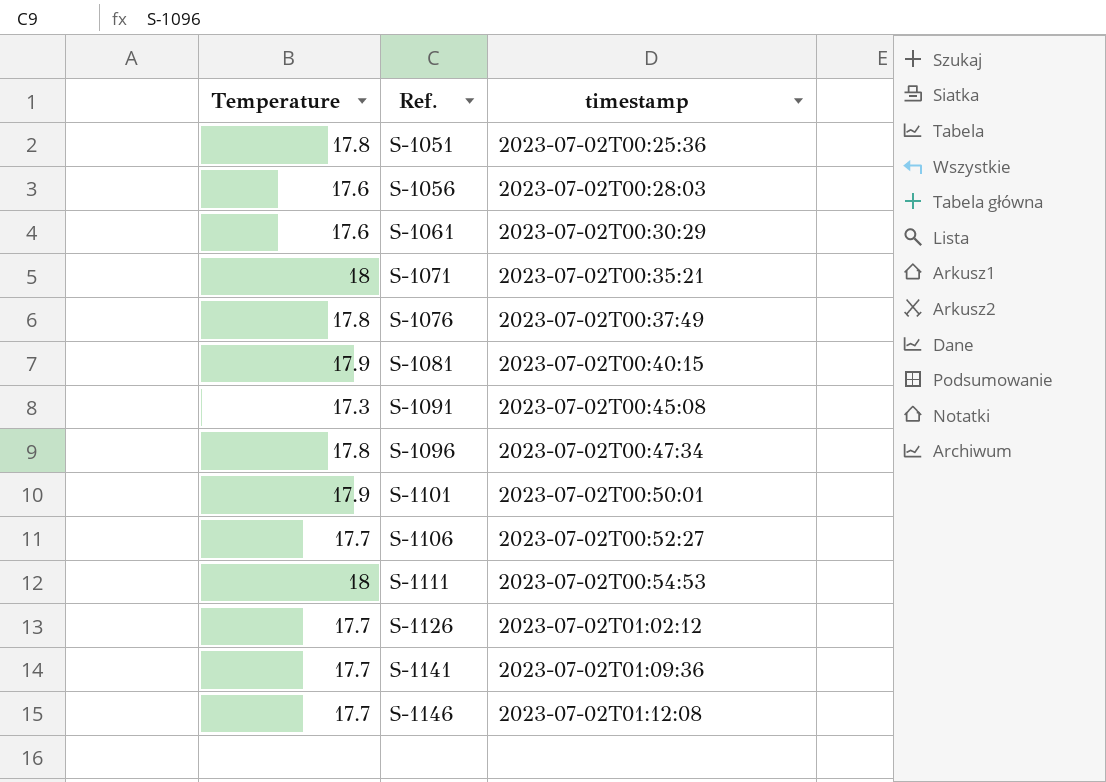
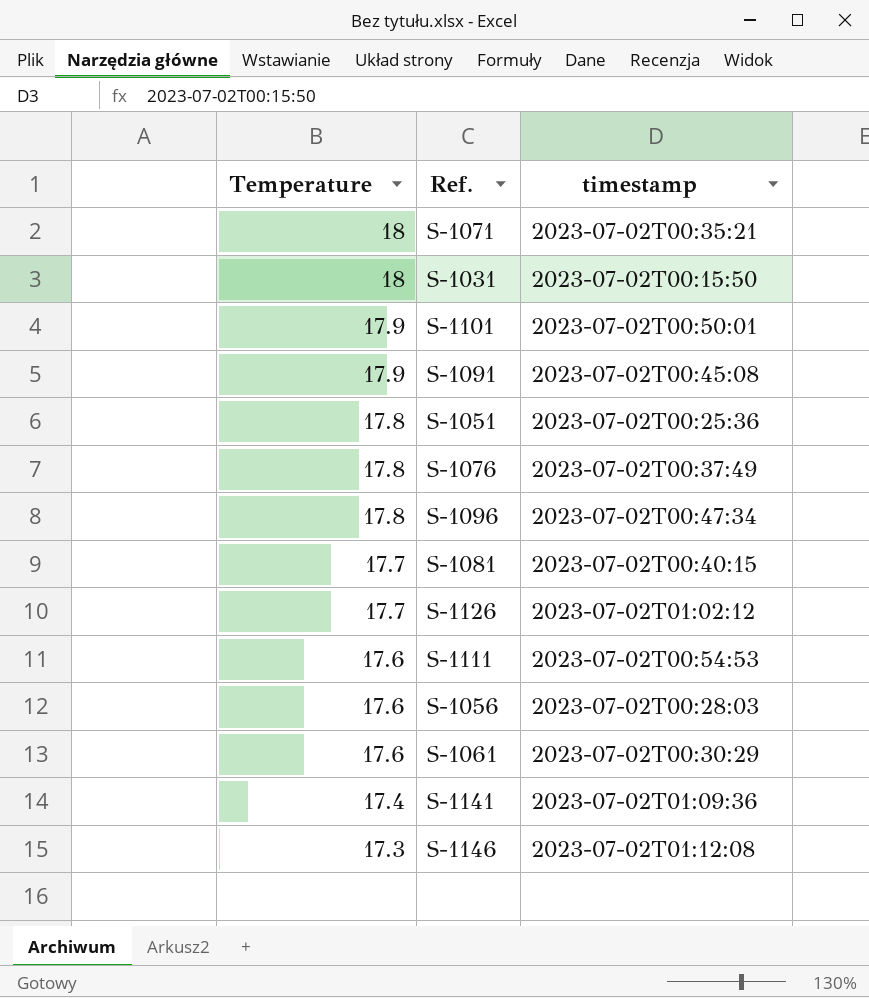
row order: Ref. ascending -> Temperature descending
row S-1106: 17.7 | 2023-07-02T00:52:27 -> none
row S-1031: none -> 18 | 2023-07-02T00:15:50
S-1091 | Temperature: 17.3 -> 17.9
S-1081 | Temperature: 17.9 -> 17.7
S-1111 | Temperature: 18 -> 17.6
S-1141 | Temperature: 17.7 -> 17.4
S-1146 | Temperature: 17.7 -> 17.3

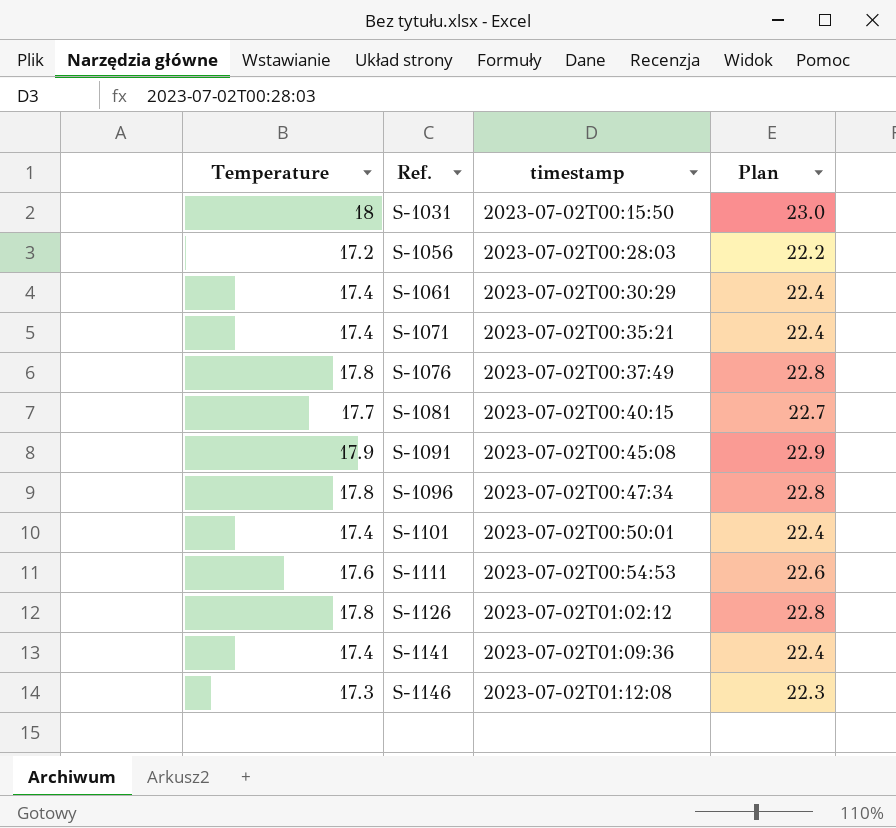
row order: Temperature descending -> Ref. ascending
column Plan | formula: none -> [Temperature] + 5
row S-1051: 17.8 | 2023-07-02T00:25:36 -> none
S-1056 | Temperature: 17.6 -> 17.2
S-1061 | Temperature: 17.6 -> 17.4
S-1071 | Temperature: 18 -> 17.4
S-1101 | Temperature: 17.9 -> 17.4
S-1126 | Temperature: 17.7 -> 17.8

